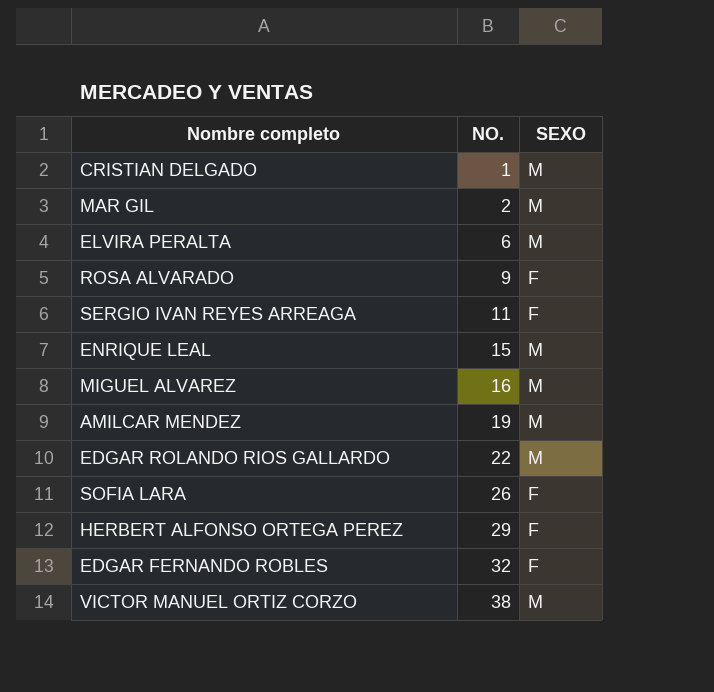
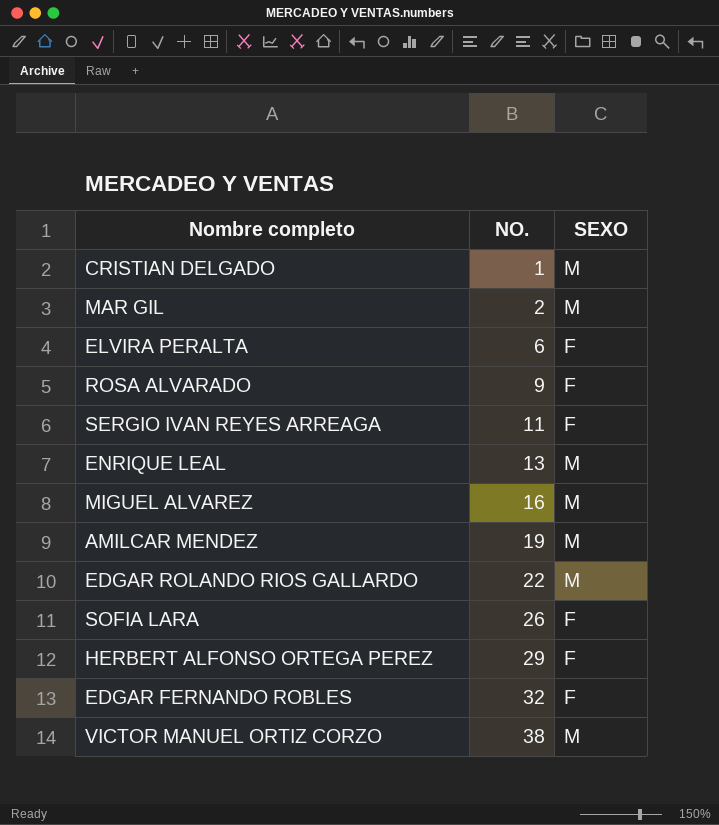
ELVIRA PERALTA | SEXO: M -> F
ENRIQUE LEAL | NO.: 15 -> 13

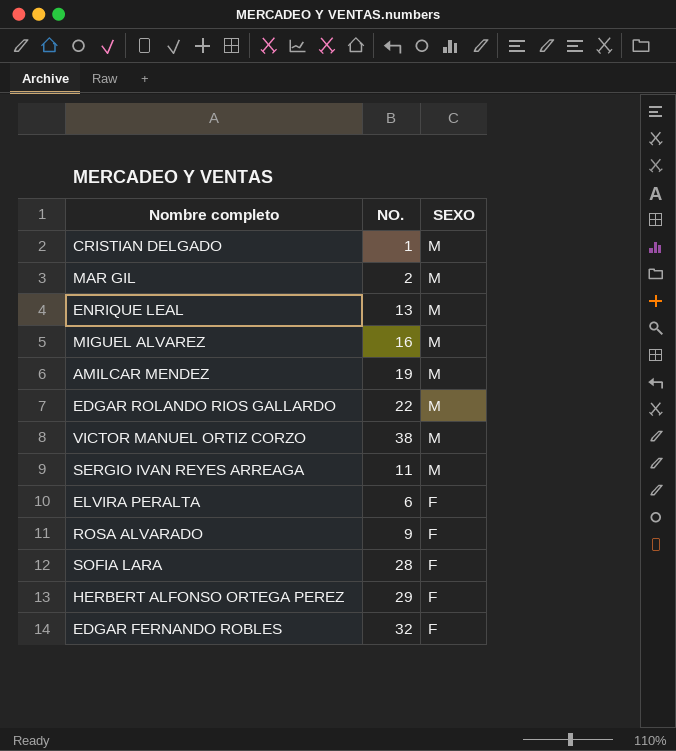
row order: NO. ascending -> SEXO descending
SERGIO IVAN REYES ARREAGA | SEXO: F -> M
SOFIA LARA | NO.: 26 -> 28

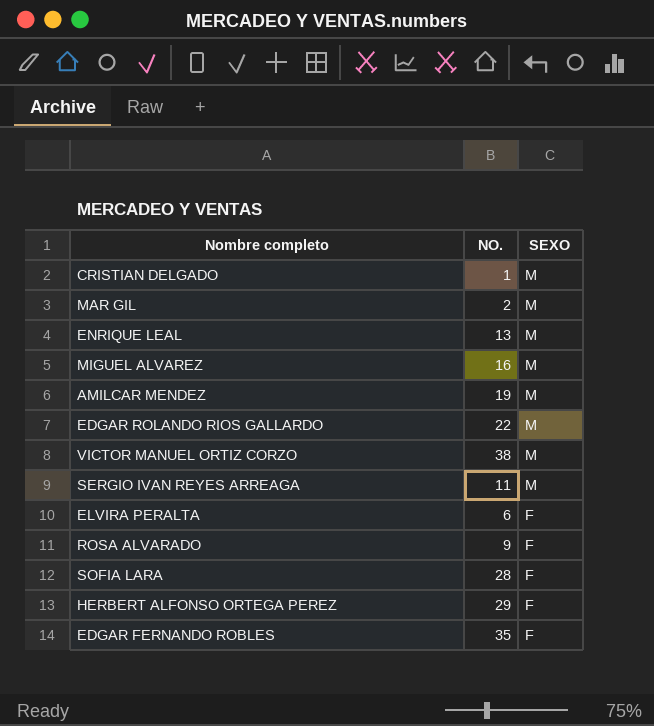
EDGAR FERNANDO ROBLES | NO.: 32 -> 35

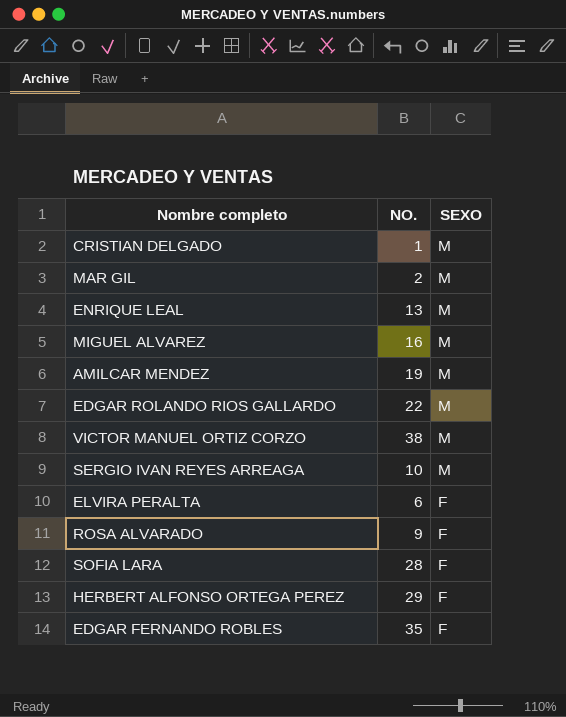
SERGIO IVAN REYES ARREAGA | NO.: 11 -> 10

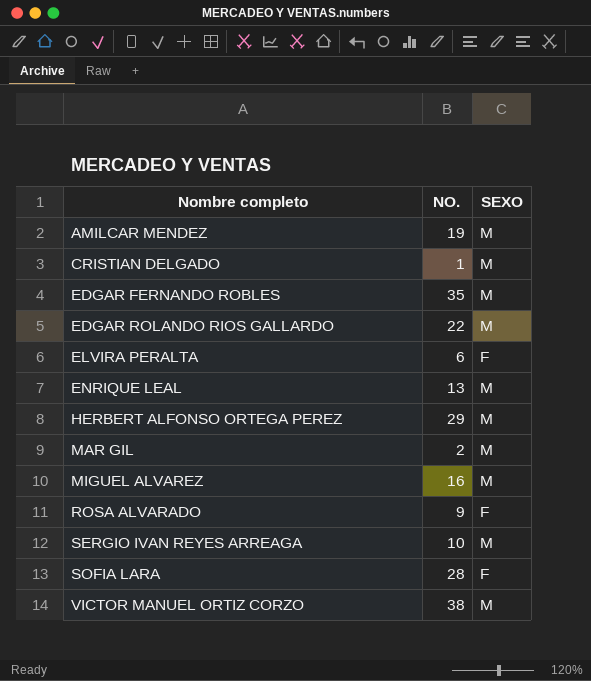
row order: SEXO descending -> Nombre completo ascending
EDGAR FERNANDO ROBLES | SEXO: F -> M
HERBERT ALFONSO ORTEGA PEREZ | SEXO: F -> M

